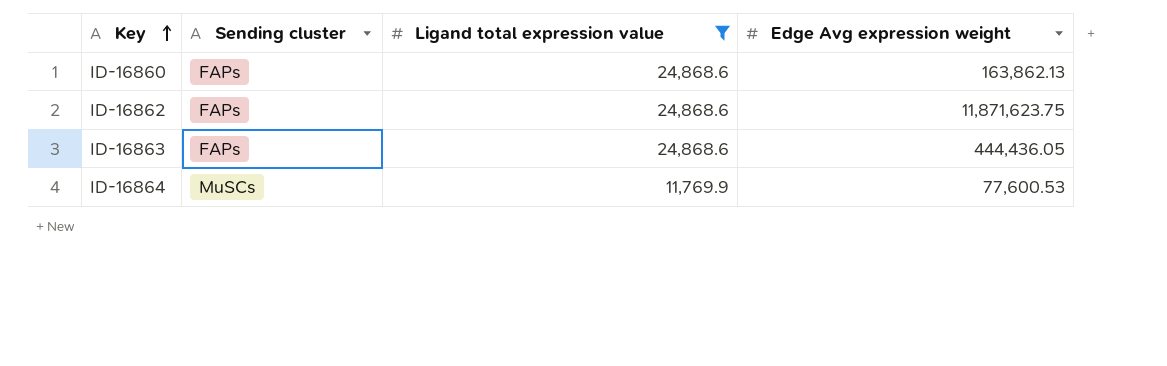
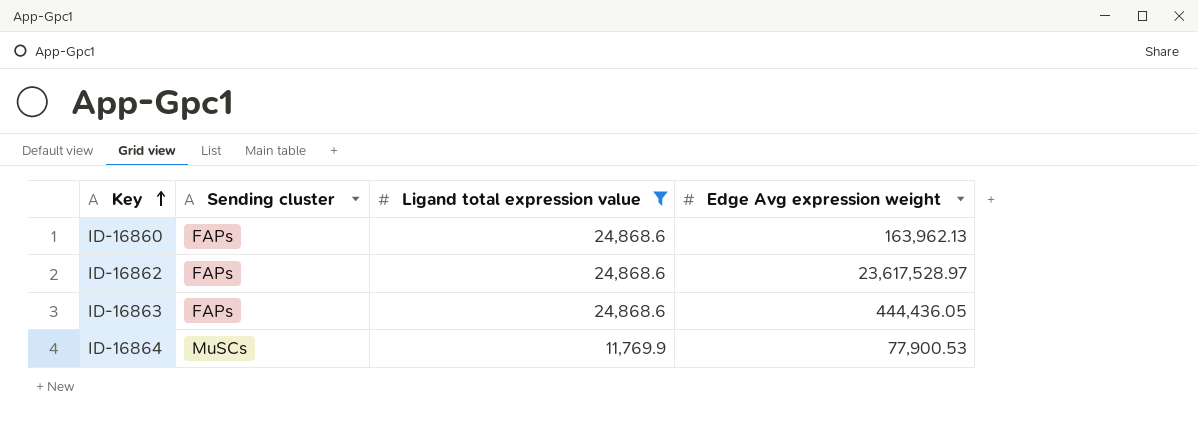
ID-16860 | Edge Avg expression weight: 163,862.13 -> 163,962.13
ID-16862 | Edge Avg expression weight: 11,871,623.75 -> 23,617,528.97
ID-16864 | Edge Avg expression weight: 77,600.53 -> 77,900.53

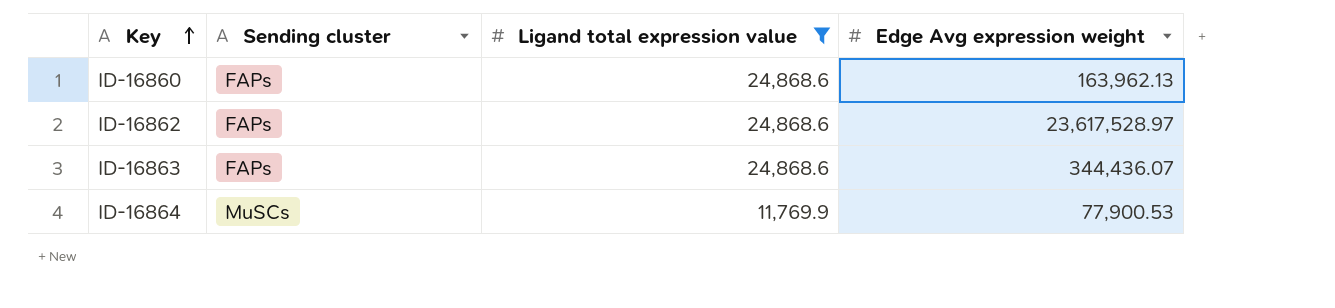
ID-16863 | Edge Avg expression weight: 444,436.05 -> 344,436.07

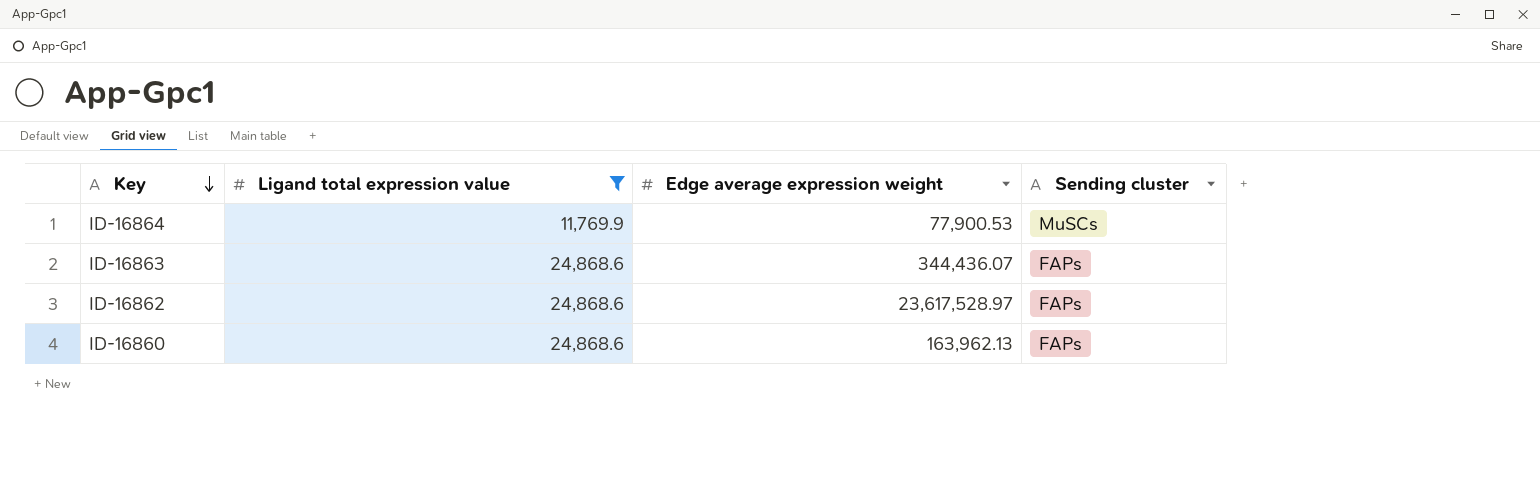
row order: Key ascending -> Key descending
column name: Edge Avg expression weight -> Edge average expression weight
column Sending cluster | position: 2 -> 4

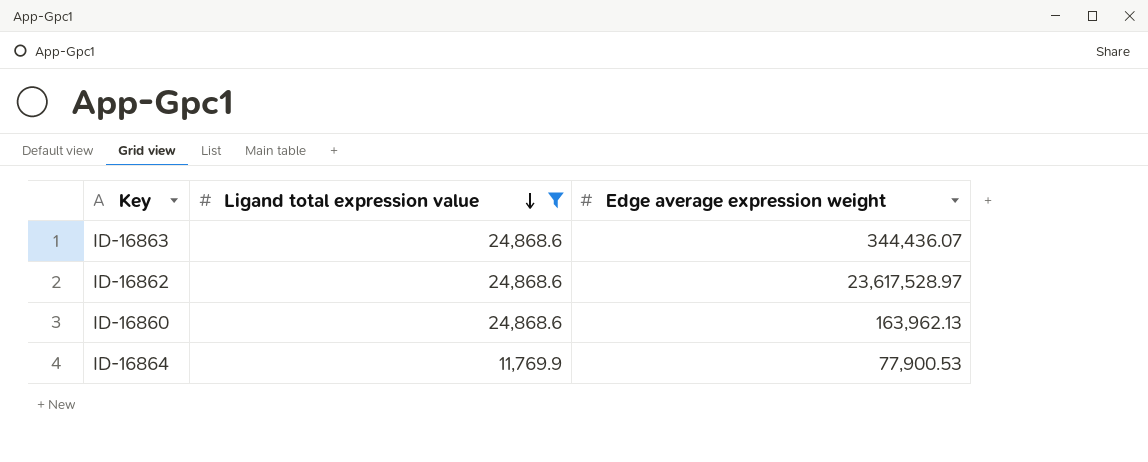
row order: Key descending -> Ligand total expression value descending
column Sending cluster | position: 4 -> none

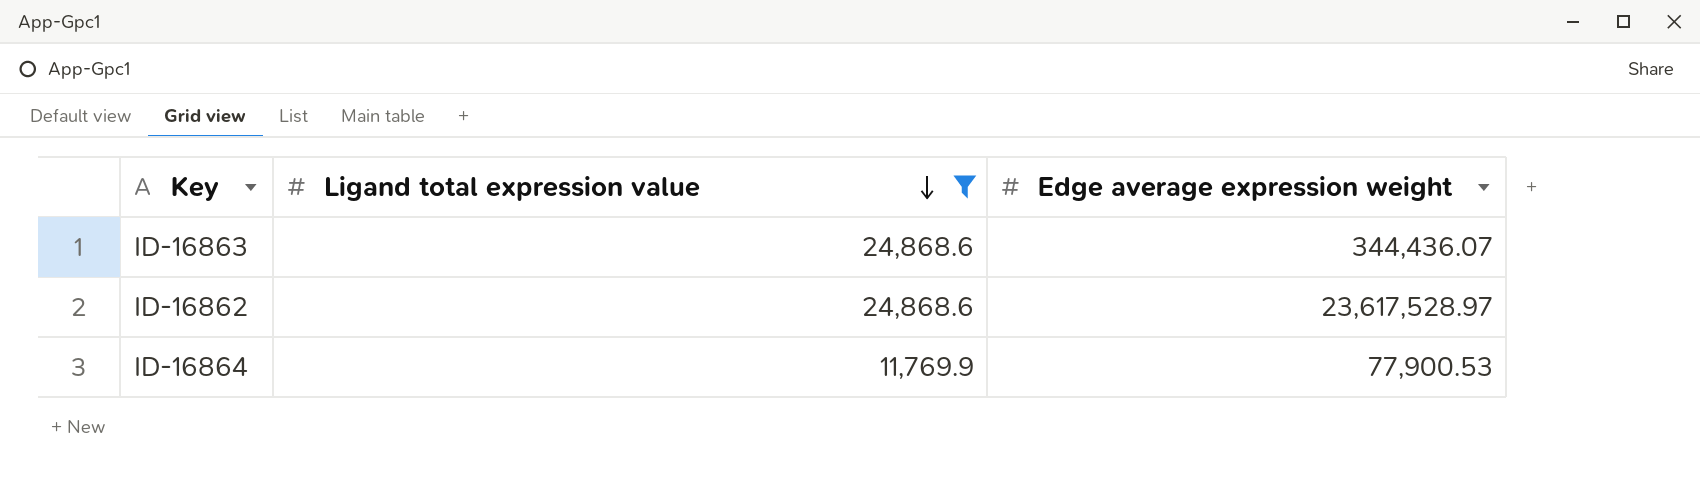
row ID-16860: 24,868.6 | 163,962.13 -> none

